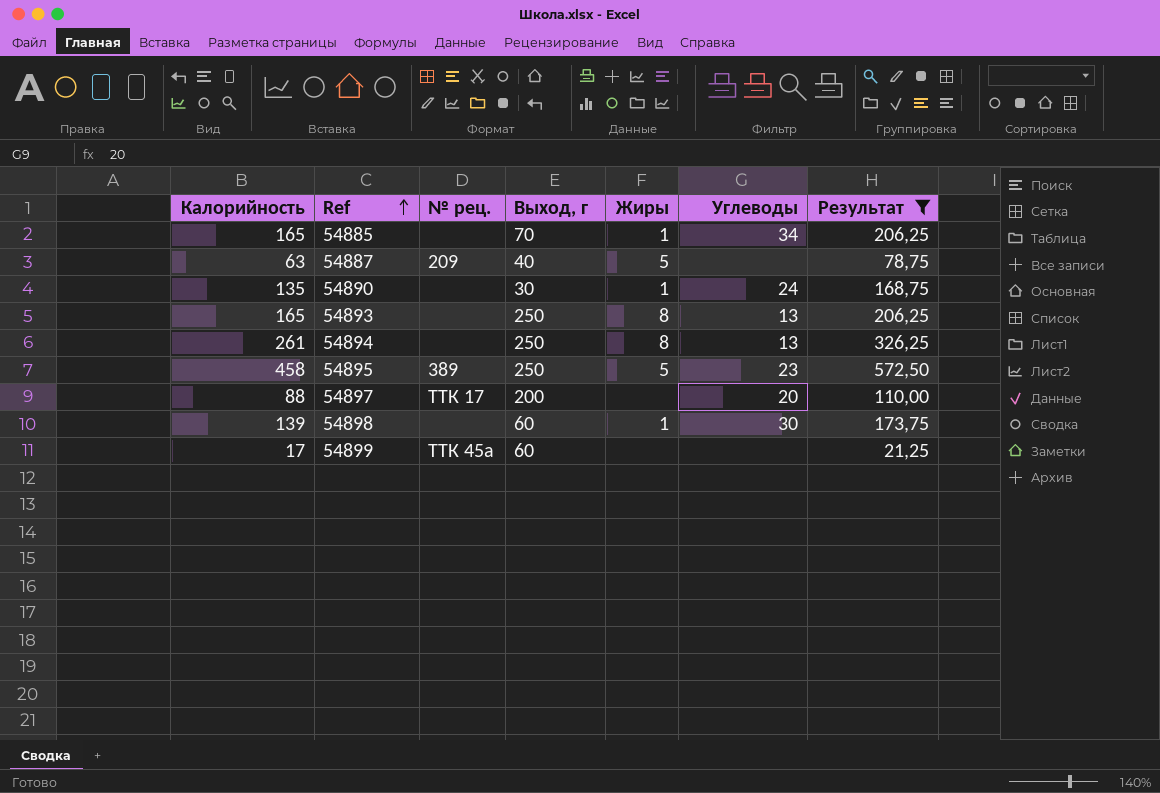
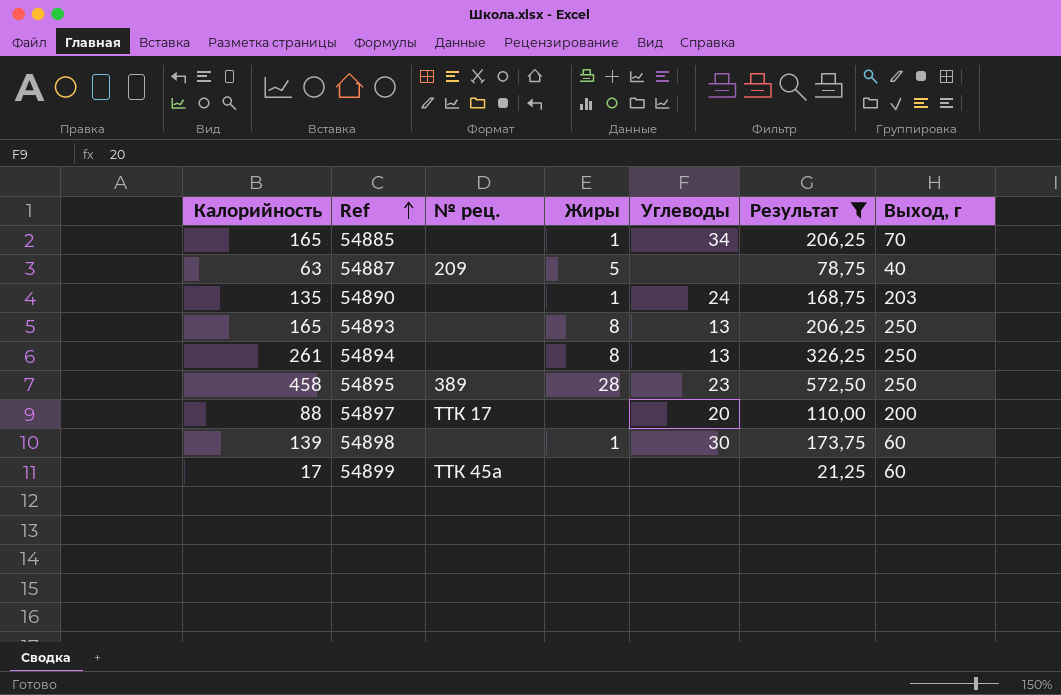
column Выход, г | position: 4 -> 7
54890 | Выход, г: 30 -> 203
54895 | Жиры: 5 -> 28

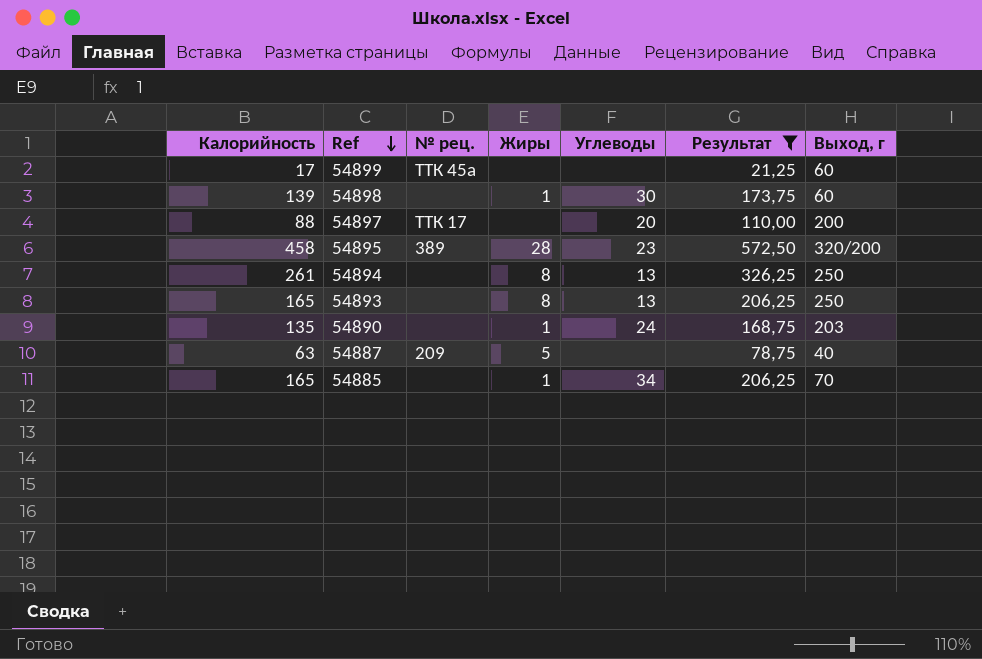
row order: Ref ascending -> Ref descending
54895 | Выход, г: 250 -> 320/200

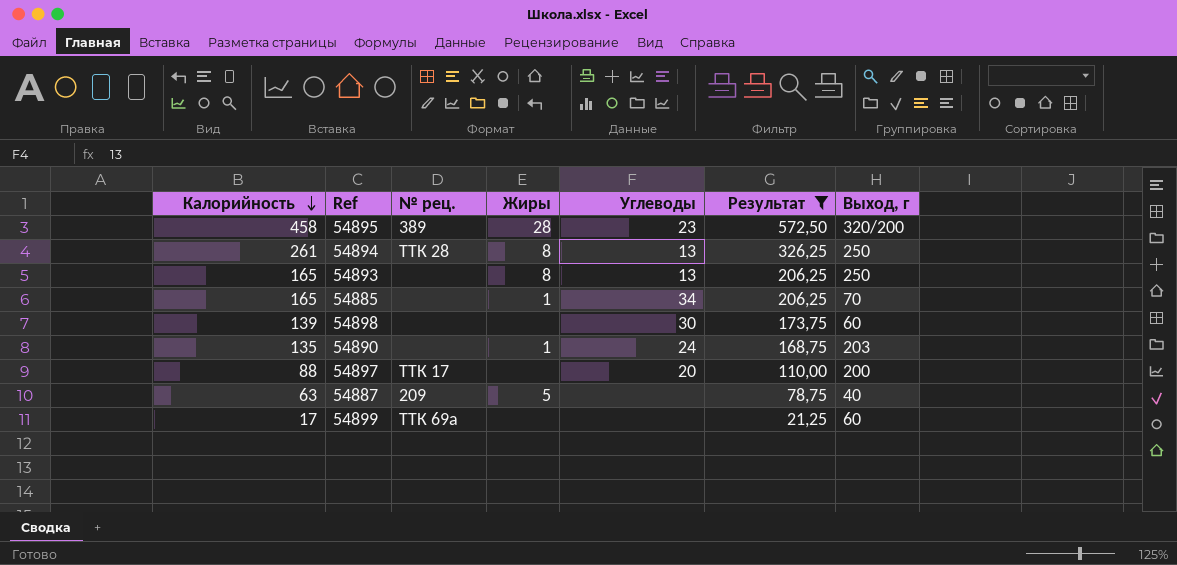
row order: Ref descending -> Калорийность descending
54894 | № рец.: none -> ТТК 28
54898 | Жиры: 1 -> none
54899 | № рец.: ТТК 45а -> ТТК 69а

